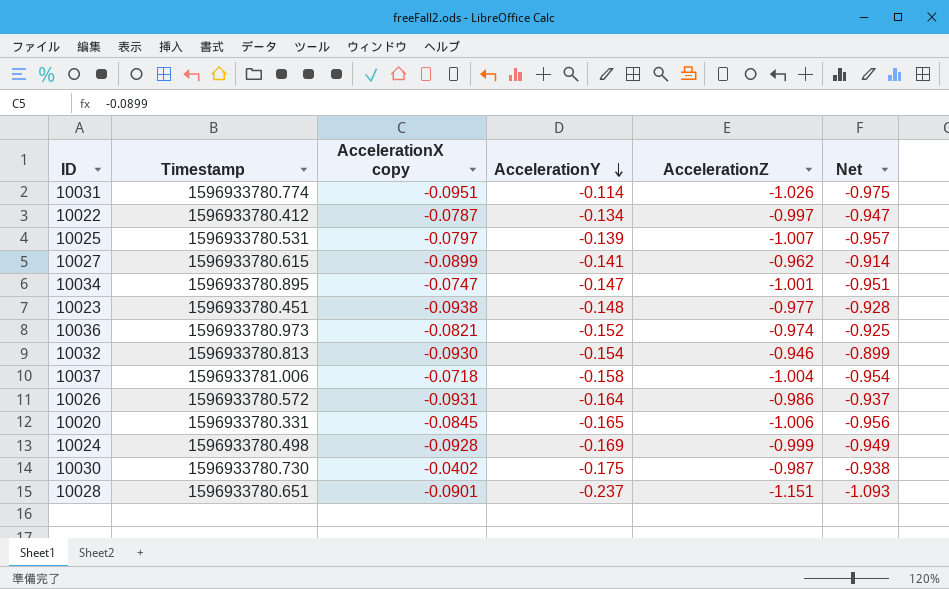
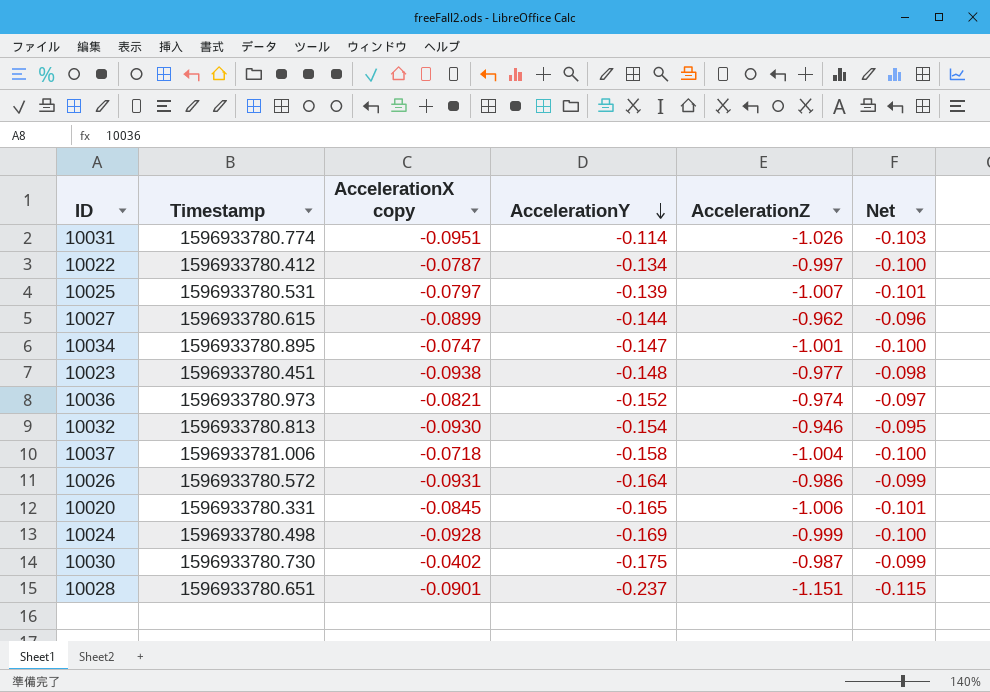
column Net | formula: [AccelerationZ] * 0.95 -> [AccelerationZ] * 0.1
10027 | AccelerationY: -0.141 -> -0.144

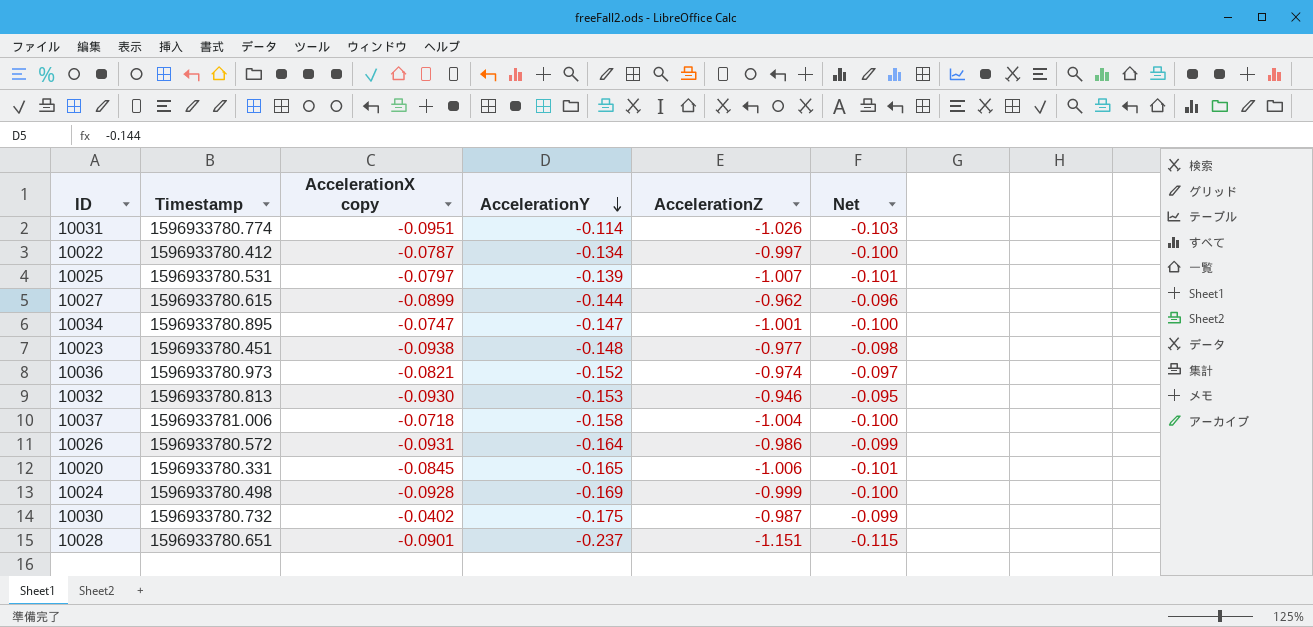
10032 | AccelerationY: -0.154 -> -0.153
10030 | Timestamp: 1596933780.730 -> 1596933780.732

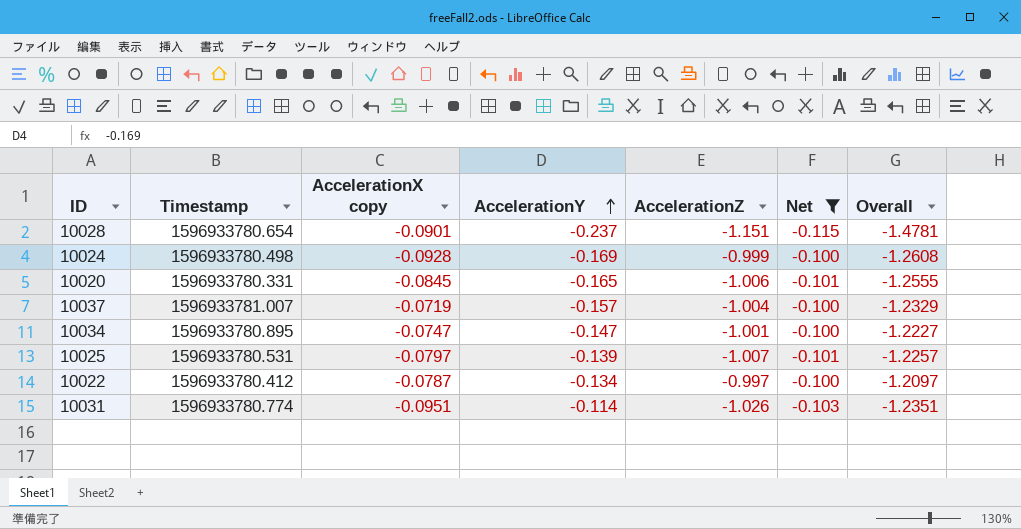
filter: none -> Net <= -0.100
row order: AccelerationY descending -> AccelerationY ascending
column Overall | formula: none -> [AccelerationX copy] + [AccelerationY] + [AccelerationZ]
10028 | Timestamp: 1596933780.651 -> 1596933780.654
10037 | Timestamp: 1596933781.006 -> 1596933781.007
10037 | AccelerationX copy: -0.0718 -> -0.0719
10037 | AccelerationY: -0.158 -> -0.157

